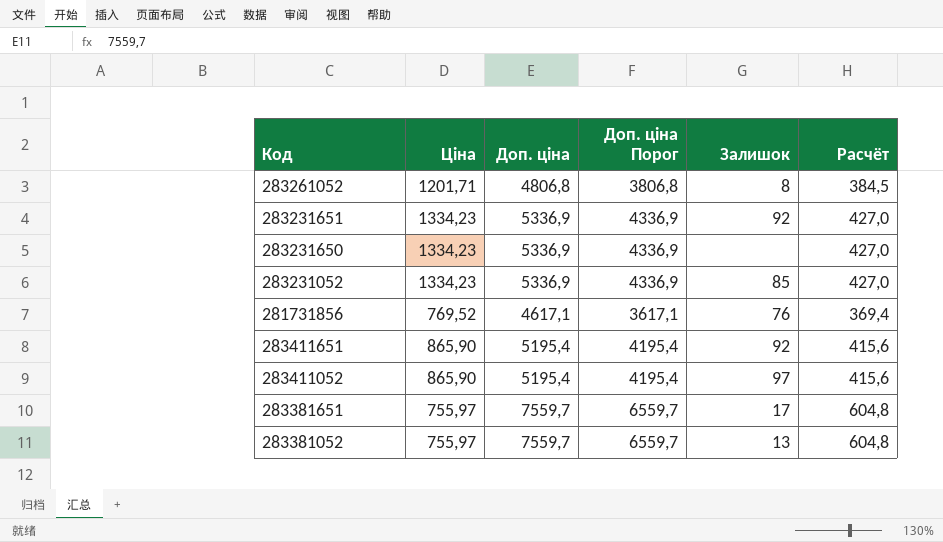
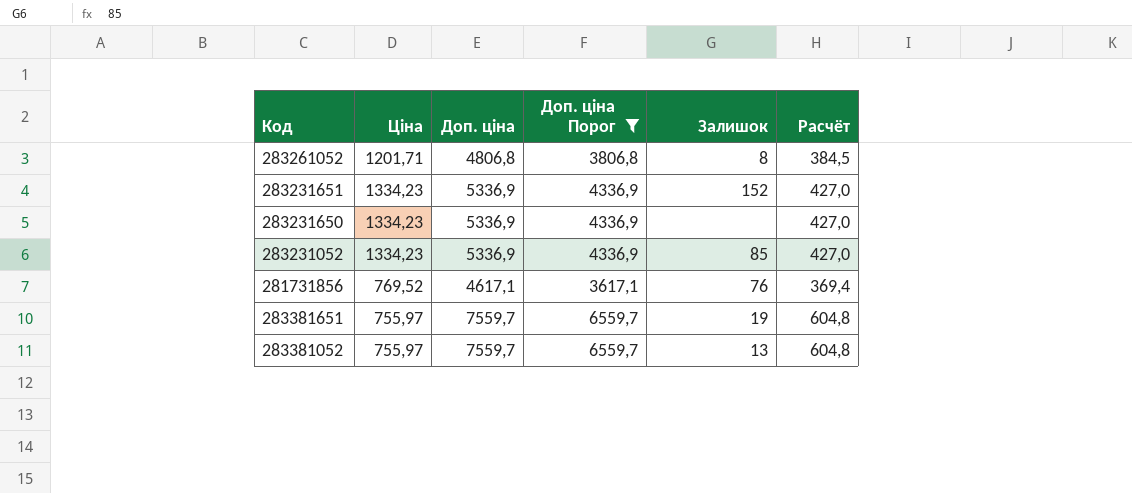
filter: none -> Доп. ціна Порог != 4195,4
283231651 | Залишок: 92 -> 152
283381651 | Залишок: 17 -> 19

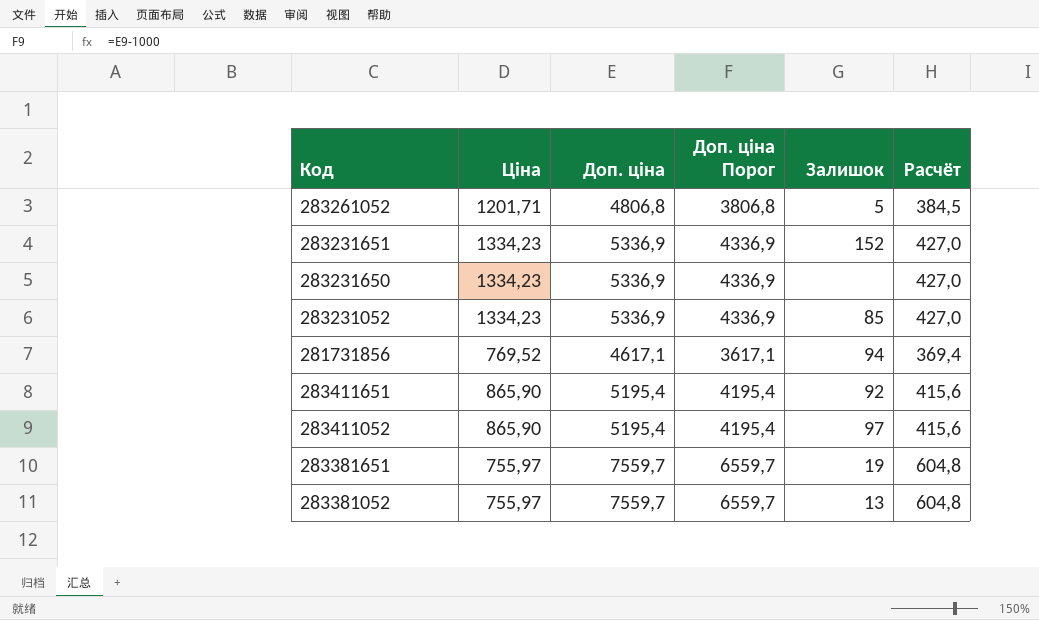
filter: Доп. ціна Порог != 4195,4 -> none
283261052 | Залишок: 8 -> 5
281731856 | Залишок: 76 -> 94

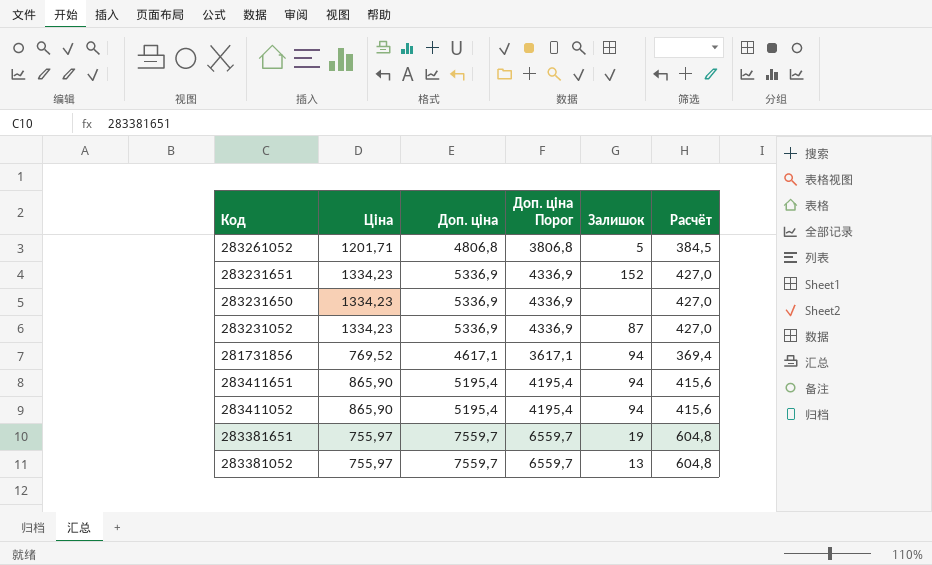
283231052 | Залишок: 85 -> 87
283411651 | Залишок: 92 -> 94
283411052 | Залишок: 97 -> 94

